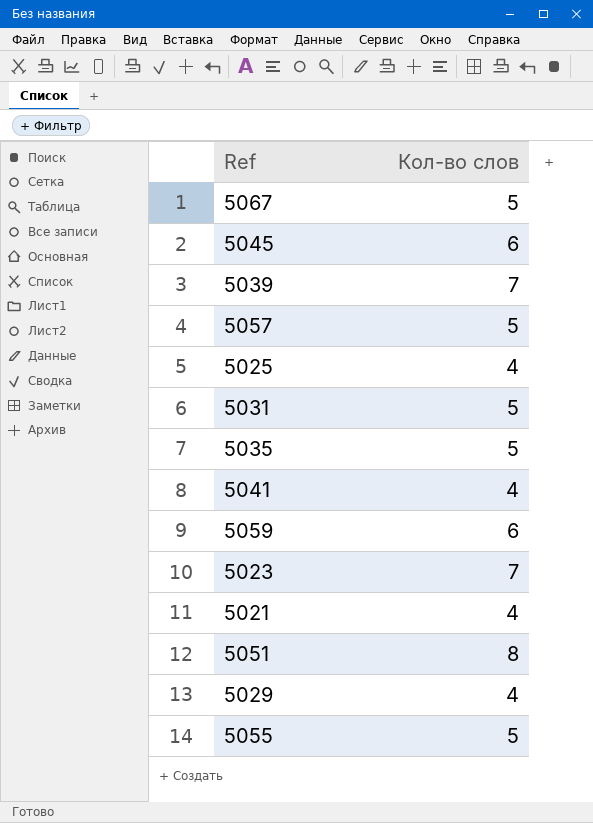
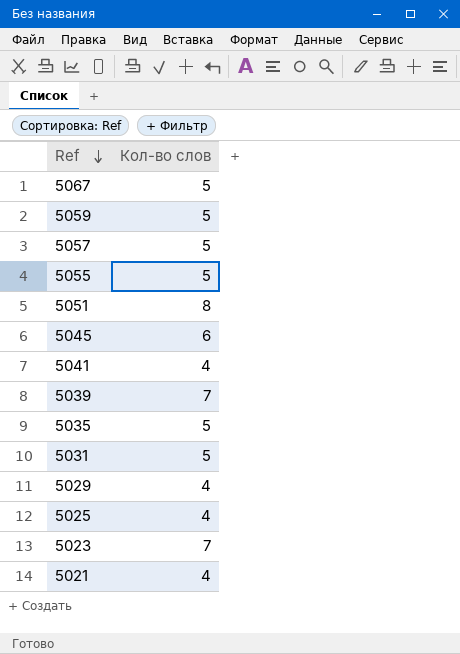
row order: none -> Ref descending
5059 | Кол-во слов: 6 -> 5

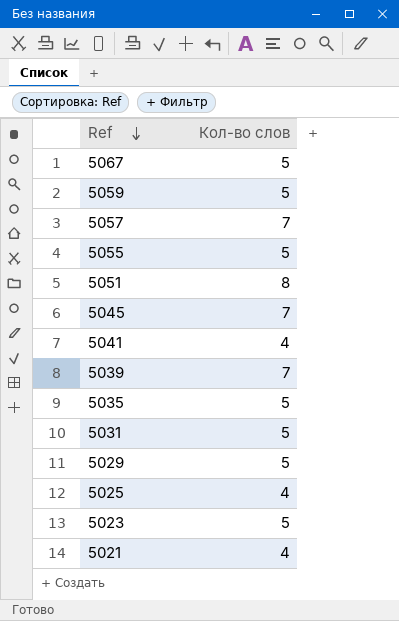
5057 | Кол-во слов: 5 -> 7
5045 | Кол-во слов: 6 -> 7
5029 | Кол-во слов: 4 -> 5
5023 | Кол-во слов: 7 -> 5

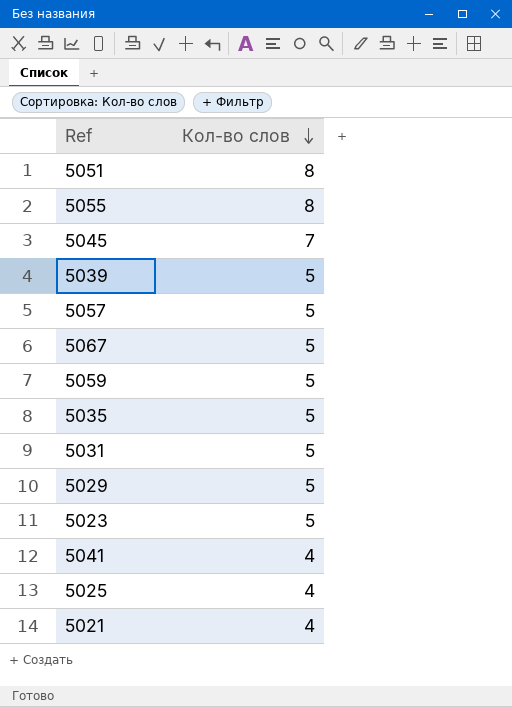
row order: Ref descending -> Кол-во слов descending
5055 | Кол-во слов: 5 -> 8
5039 | Кол-во слов: 7 -> 5
5057 | Кол-во слов: 7 -> 5

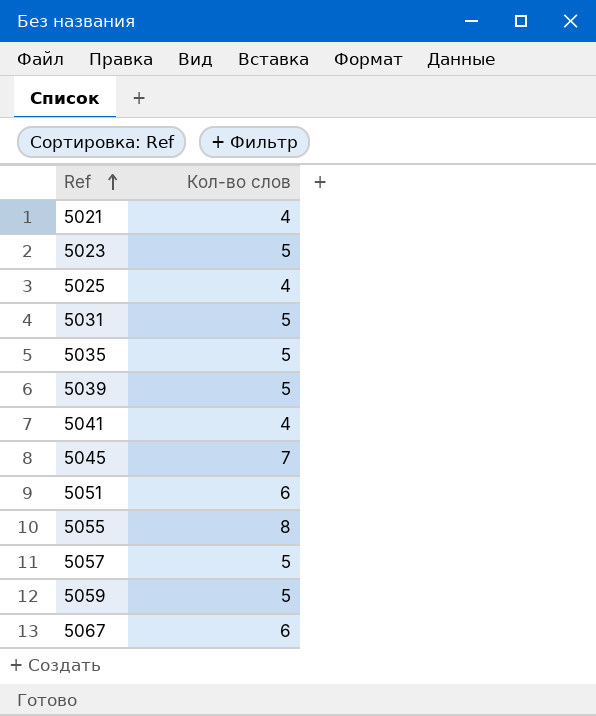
row order: Кол-во слов descending -> Ref ascending
row 5029: 5 -> none
5051 | Кол-во слов: 8 -> 6
5067 | Кол-во слов: 5 -> 6

